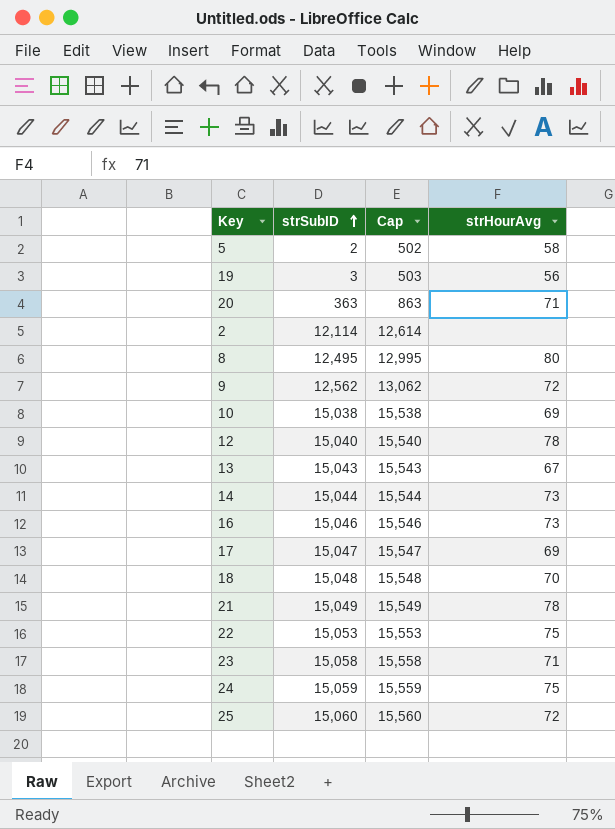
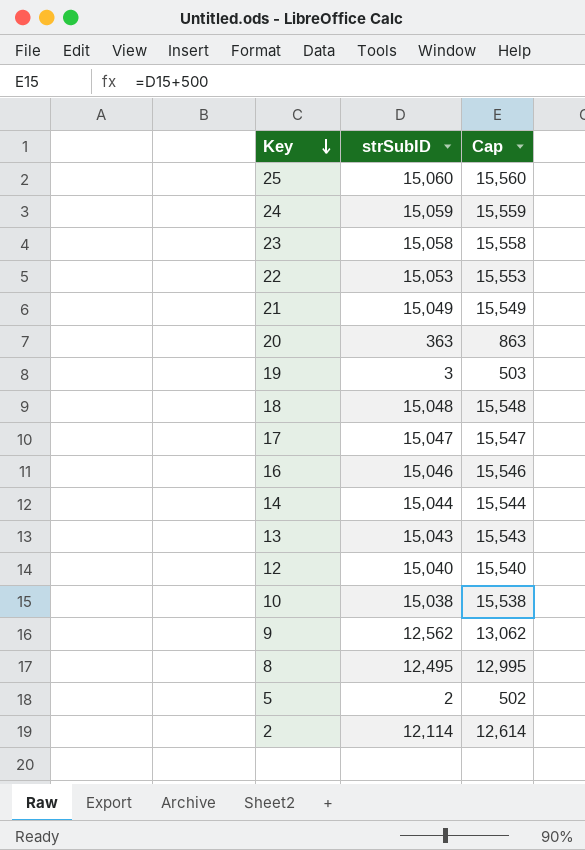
row order: strSubID ascending -> Key descending
column strHourAvg | position: 4 -> none

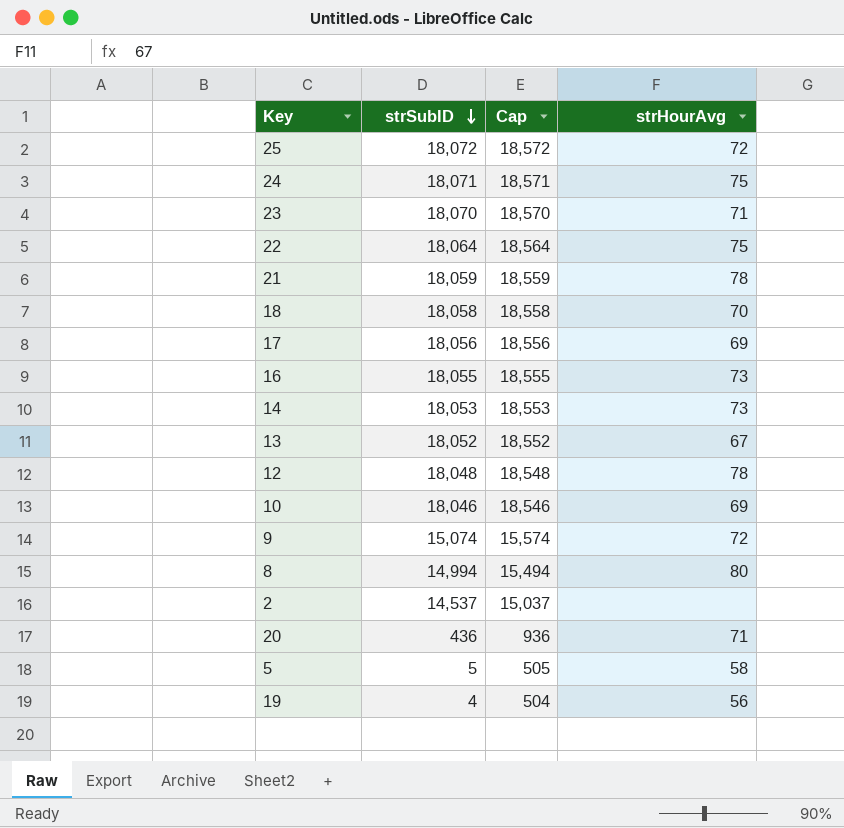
row order: Key descending -> strSubID descending
column strHourAvg | position: none -> 4
25 | strSubID: 15,060 -> 18,072
25 | Cap: 15,560 -> 18,572
24 | strSubID: 15,059 -> 18,071
24 | Cap: 15,559 -> 18,571
23 | strSubID: 15,058 -> 18,070
23 | Cap: 15,558 -> 18,570
22 | strSubID: 15,053 -> 18,064
22 | Cap: 15,553 -> 18,564
21 | strSubID: 15,049 -> 18,059
21 | Cap: 15,549 -> 18,559
18 | strSubID: 15,048 -> 18,058
18 | Cap: 15,548 -> 18,558
17 | strSubID: 15,047 -> 18,056
17 | Cap: 15,547 -> 18,556
16 | strSubID: 15,046 -> 18,055
16 | Cap: 15,546 -> 18,555
14 | strSubID: 15,044 -> 18,053
14 | Cap: 15,544 -> 18,553
13 | strSubID: 15,043 -> 18,052
13 | Cap: 15,543 -> 18,552
12 | strSubID: 15,040 -> 18,048
12 | Cap: 15,540 -> 18,548
10 | strSubID: 15,038 -> 18,046
10 | Cap: 15,538 -> 18,546
9 | strSubID: 12,562 -> 15,074
9 | Cap: 13,062 -> 15,574
8 | strSubID: 12,495 -> 14,994
8 | Cap: 12,995 -> 15,494
2 | strSubID: 12,114 -> 14,537
2 | Cap: 12,614 -> 15,037
20 | strSubID: 363 -> 436
20 | Cap: 863 -> 936
5 | strSubID: 2 -> 5
5 | Cap: 502 -> 505
19 | strSubID: 3 -> 4
19 | Cap: 503 -> 504

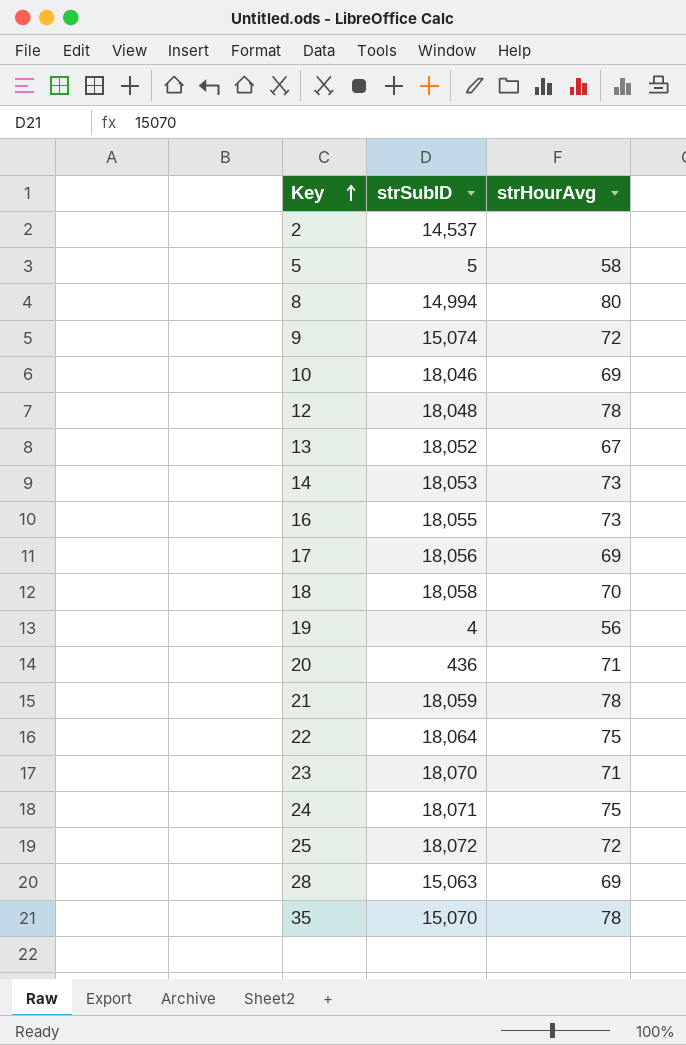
row order: strSubID descending -> Key ascending
column Cap | formula: [strSubID] + 500 -> none
row 28: none -> 15,063 | 69
row 35: none -> 15,070 | 78

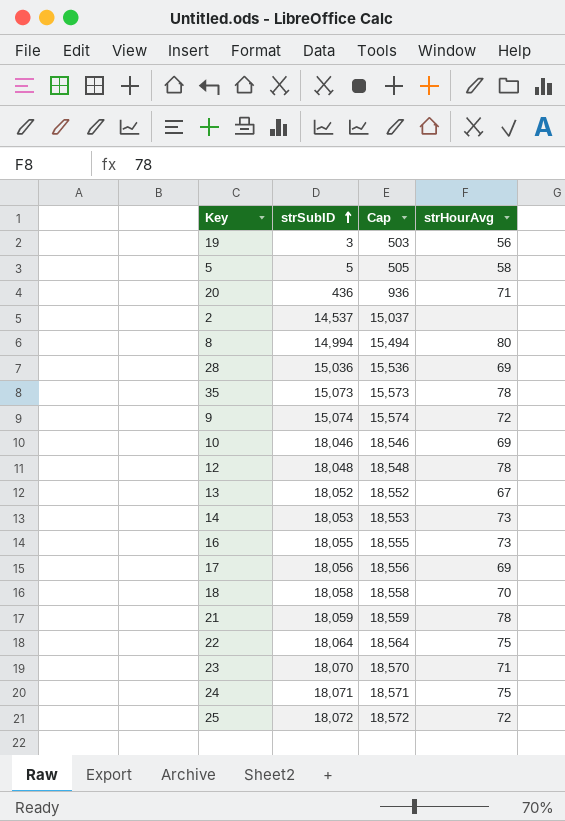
row order: Key ascending -> strSubID ascending
column Cap | formula: none -> [strSubID] + 500
19 | strSubID: 4 -> 3
28 | strSubID: 15,063 -> 15,036
35 | strSubID: 15,070 -> 15,073

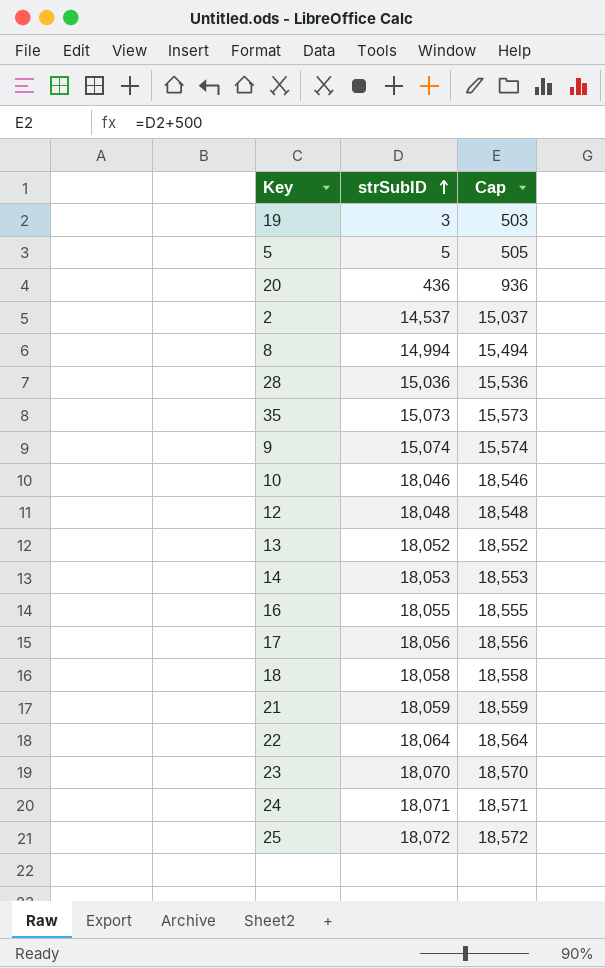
column strHourAvg | position: 4 -> none

